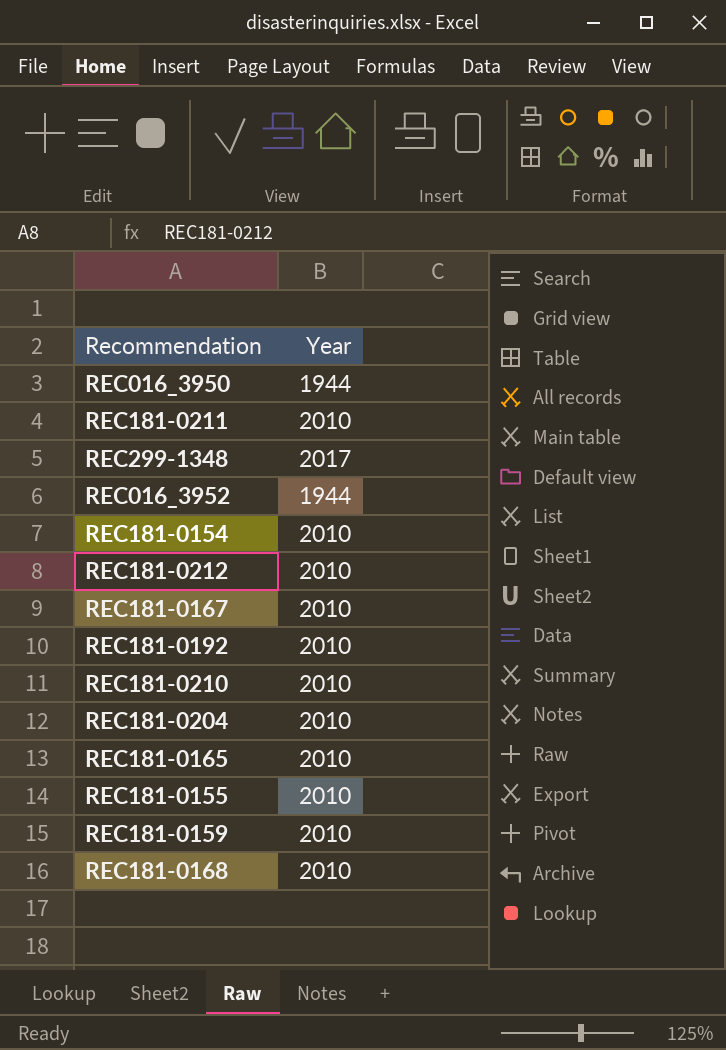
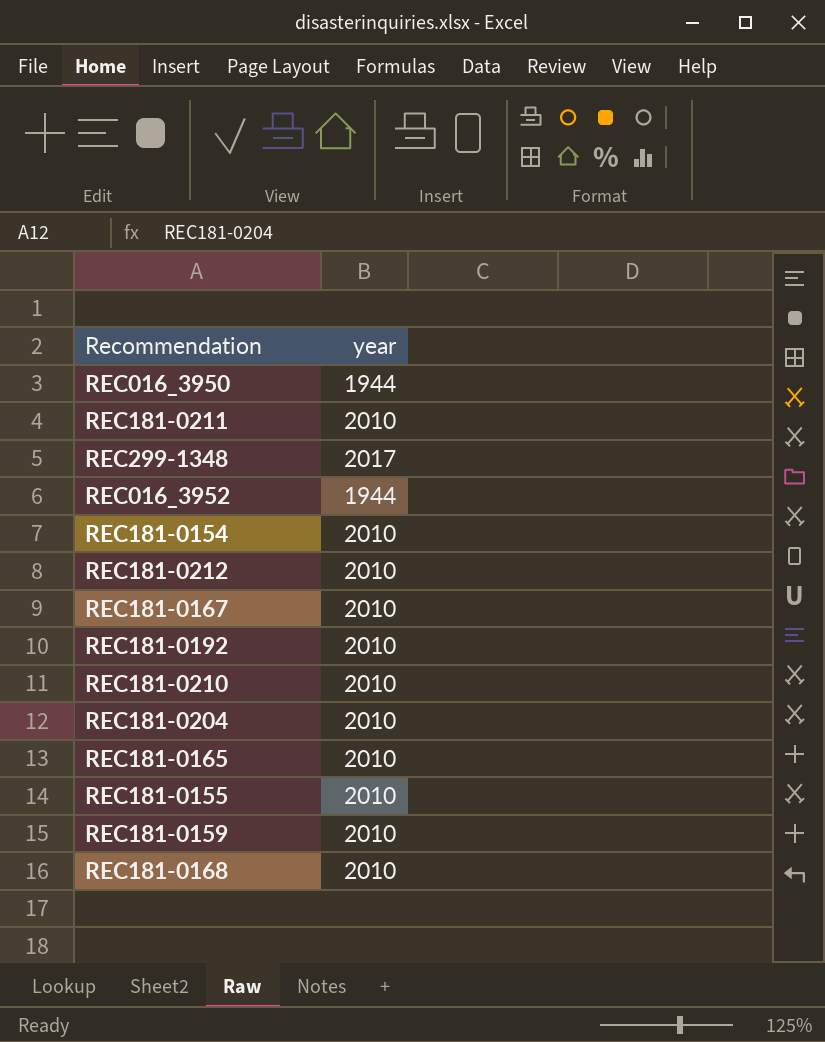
column name: Year -> year

